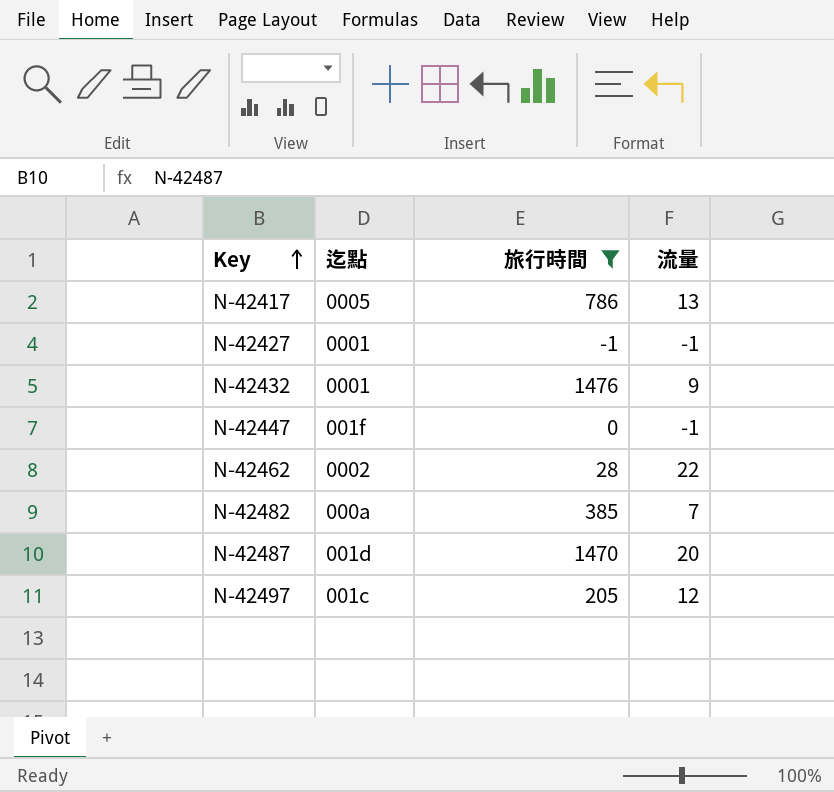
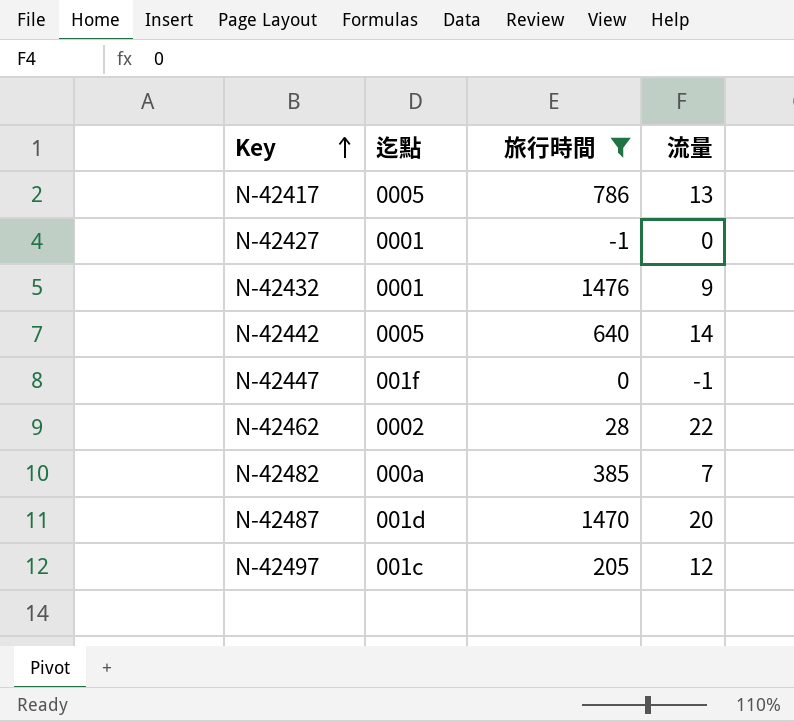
N-42427 | 流量: -1 -> 0
row N-42442: none -> 0005 | 640 | 14

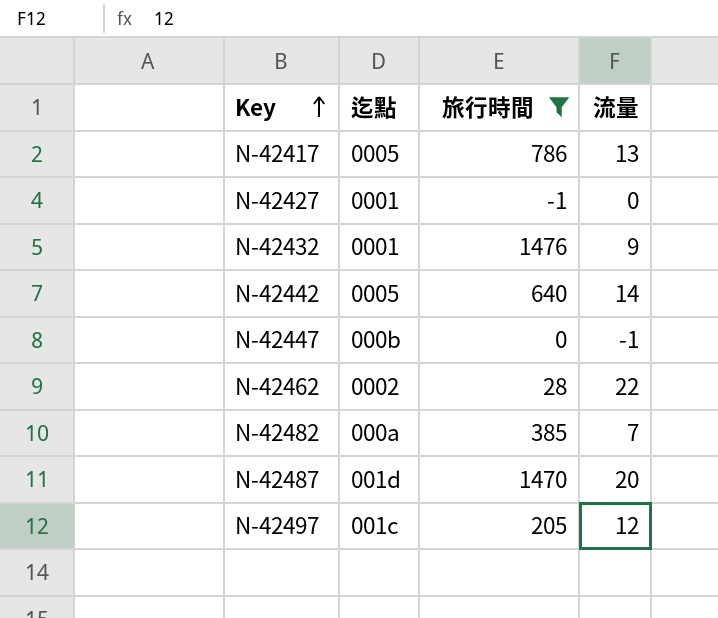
N-42447 | 迄點: 001f -> 000b

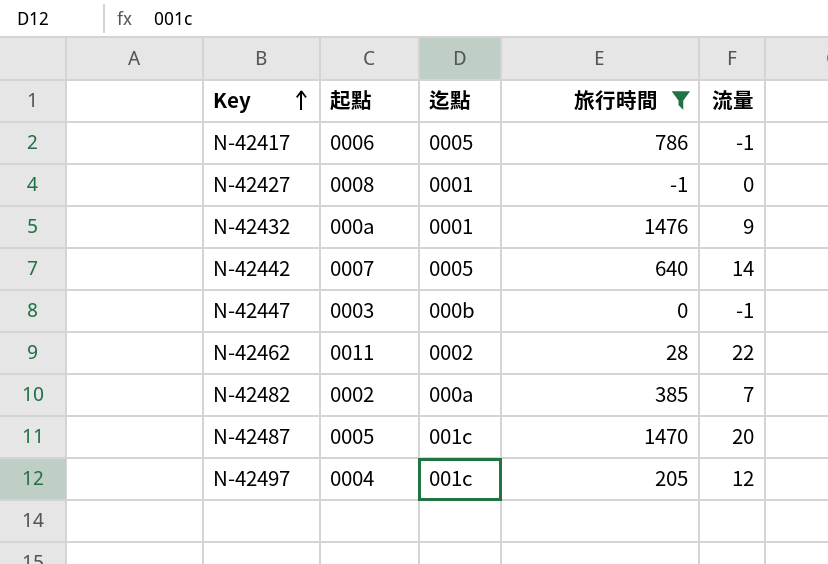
column 起點 | position: none -> 2
N-42417 | 流量: 13 -> -1
N-42487 | 迄點: 001d -> 001c

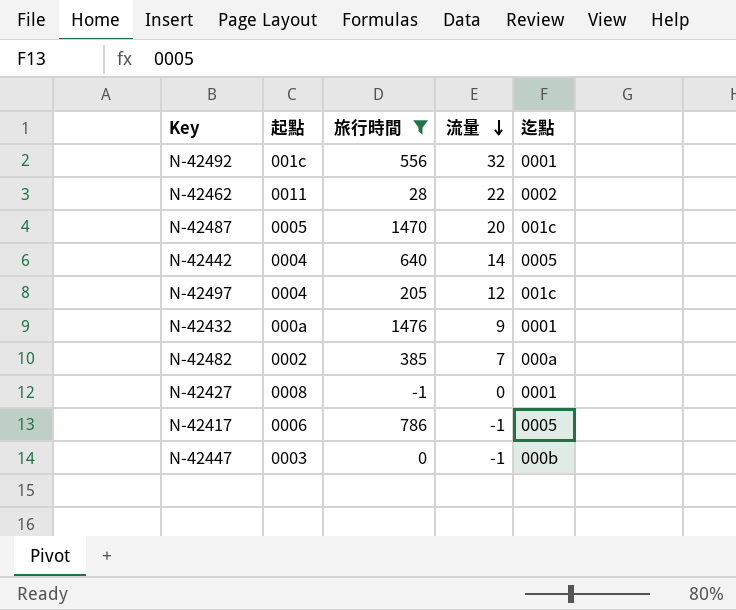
row order: Key ascending -> 流量 descending
column 迄點 | position: 3 -> 5
row N-42492: none -> 001c | 556 | 32 | 0001
N-42442 | 起點: 0007 -> 0004

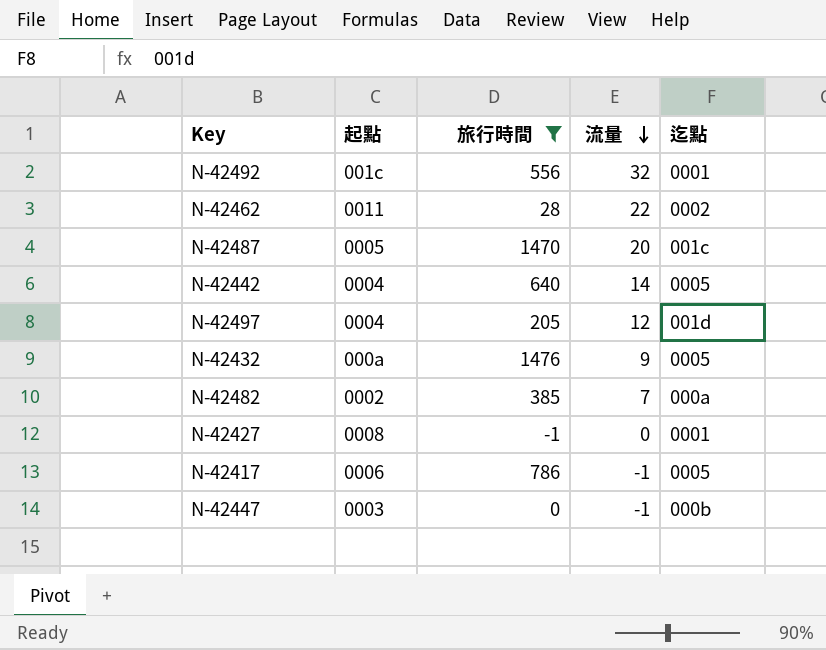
N-42497 | 迄點: 001c -> 001d
N-42432 | 迄點: 0001 -> 0005

